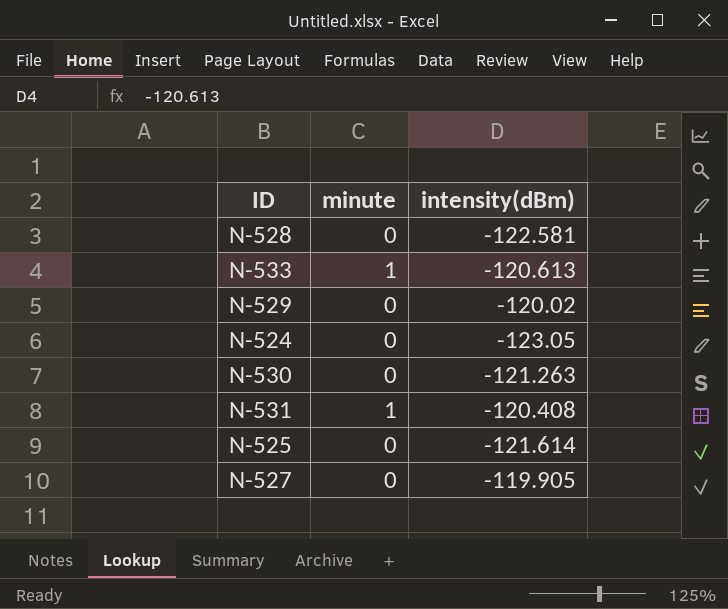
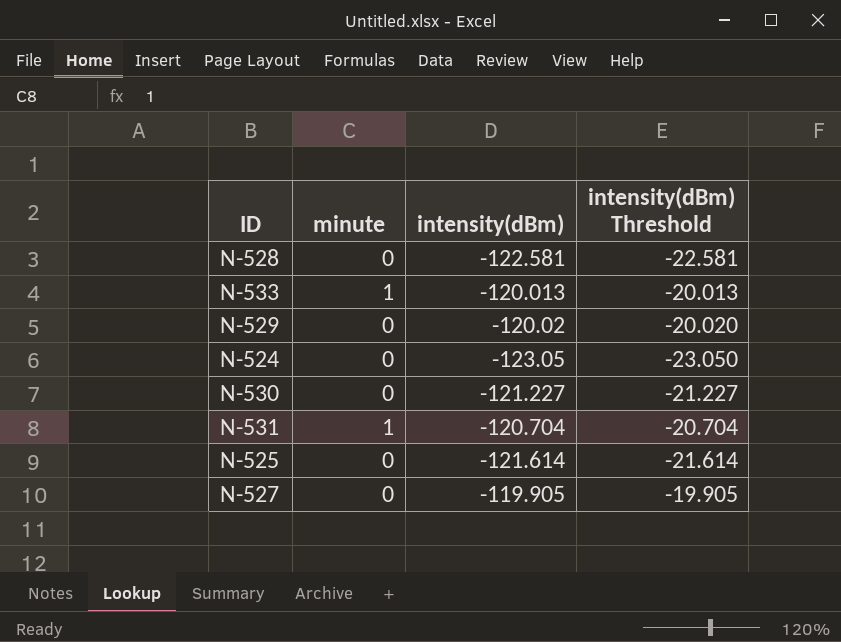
column intensity(dBm) Threshold | formula: none -> [intensity(dBm)] + 100
N-533 | intensity(dBm): -120.613 -> -120.013
N-530 | intensity(dBm): -121.263 -> -121.227
N-531 | intensity(dBm): -120.408 -> -120.704

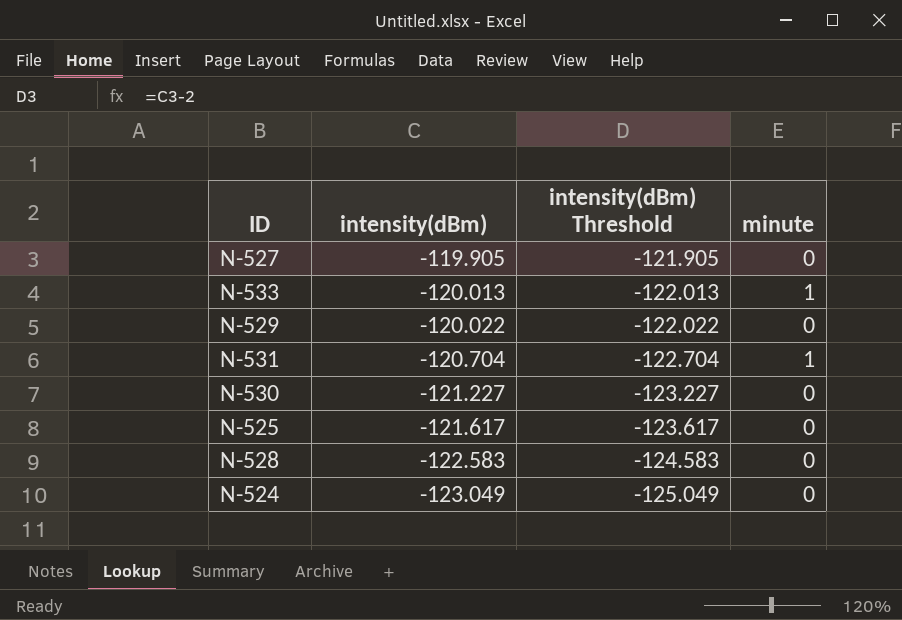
row order: none -> intensity(dBm) descending
column intensity(dBm) Threshold | formula: [intensity(dBm)] + 100 -> [intensity(dBm)] - 2
column minute | position: 2 -> 4
N-529 | intensity(dBm): -120.02 -> -120.022
N-525 | intensity(dBm): -121.614 -> -121.617
N-528 | intensity(dBm): -122.581 -> -122.583
N-524 | intensity(dBm): -123.05 -> -123.049

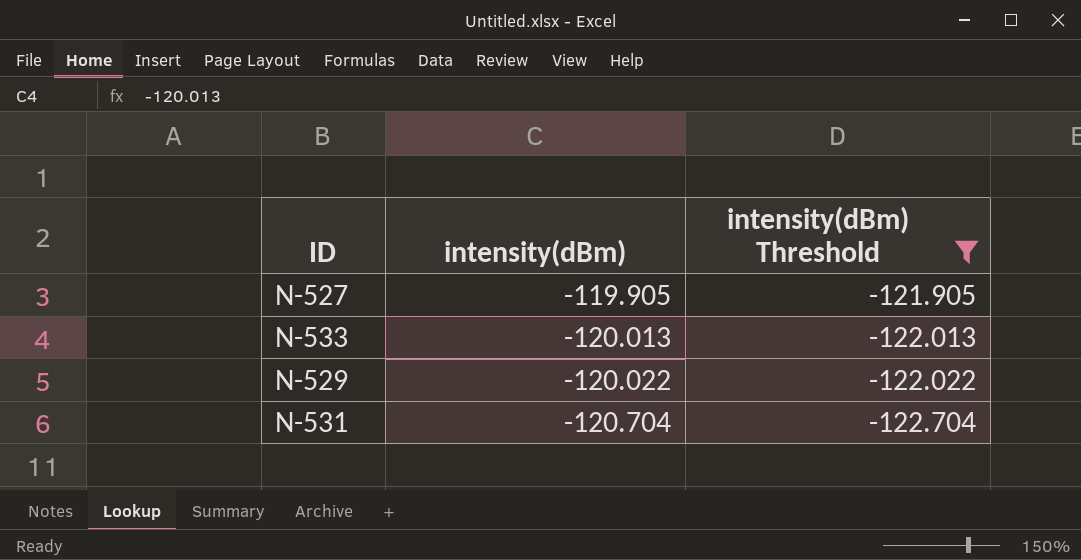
filter: none -> intensity(dBm) Threshold >= -122.704
column minute | position: 4 -> none

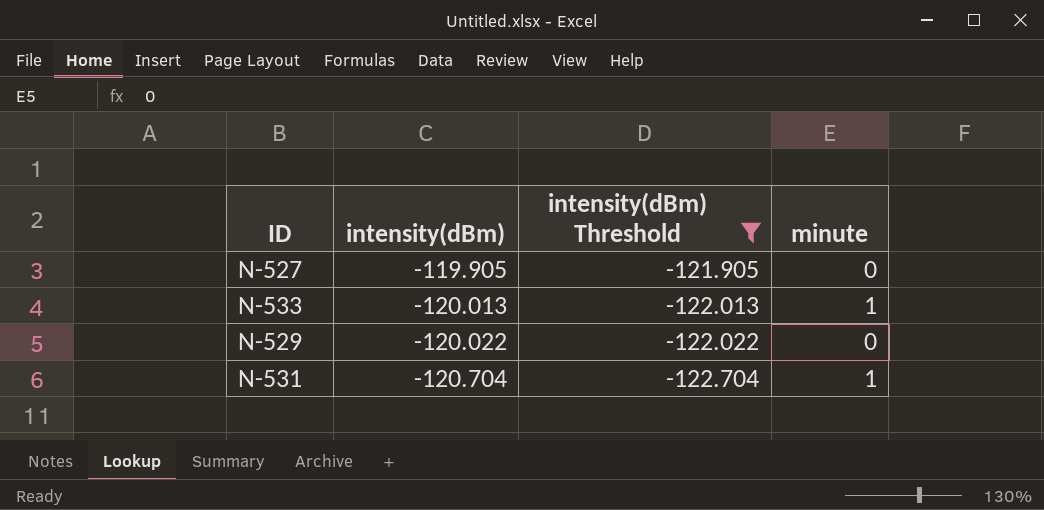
column minute | position: none -> 4

